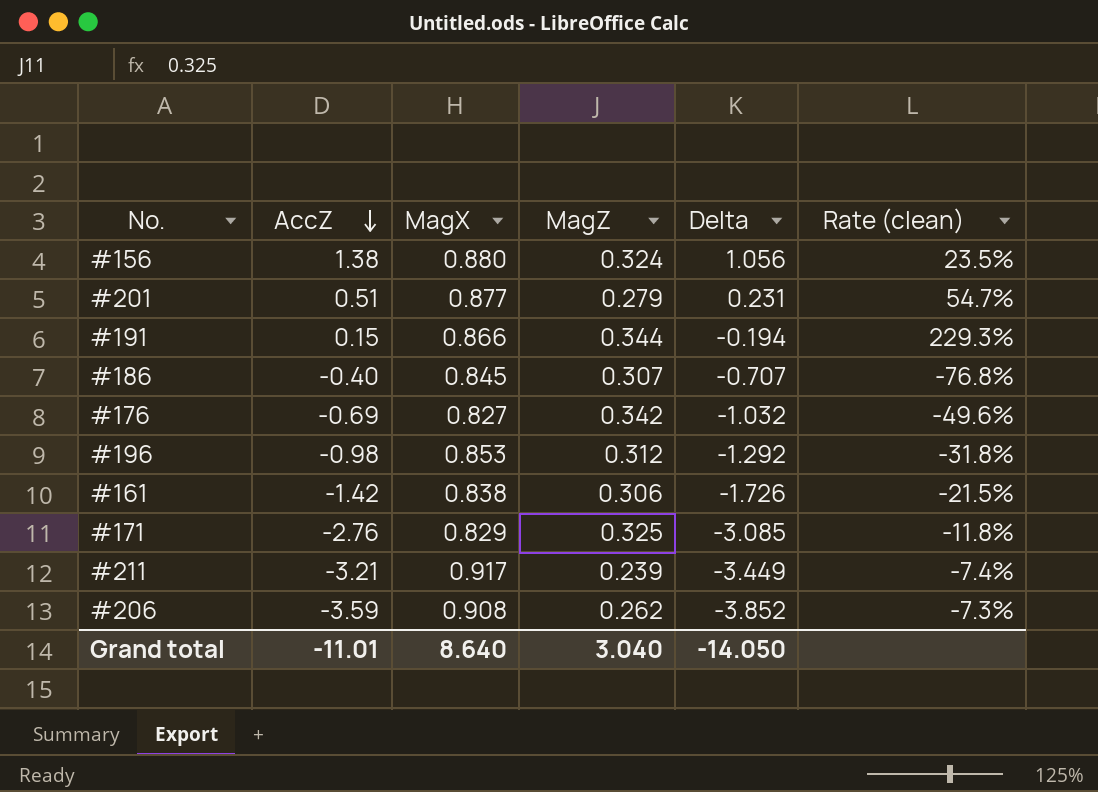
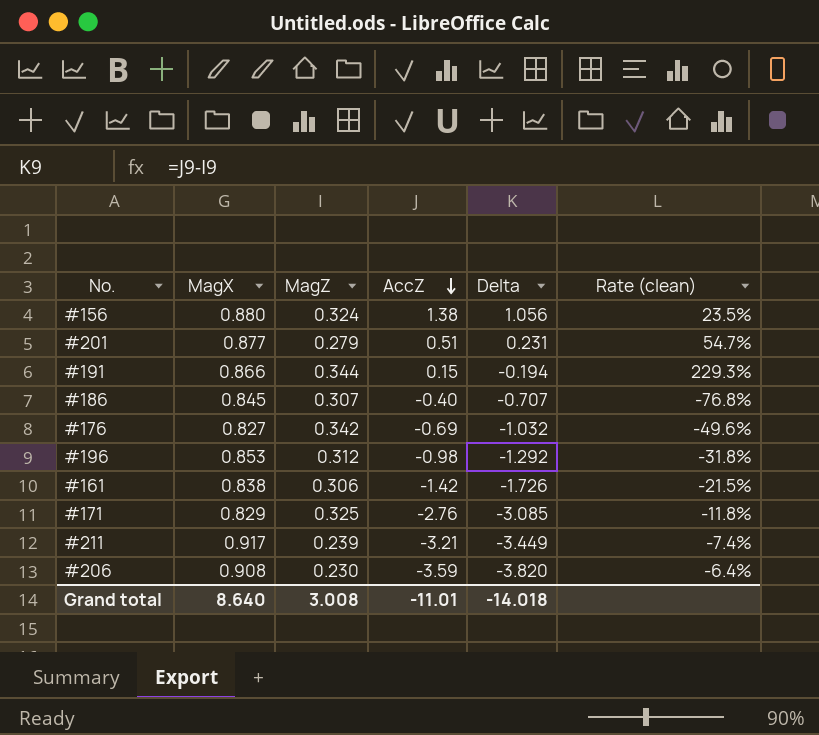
column AccZ | position: 2 -> 4
#206 | MagZ: 0.262 -> 0.230
#206 | Delta: -3.852 -> -3.820
#206 | Rate (clean): -7.3% -> -6.4%
Grand total | MagZ: 3.040 -> 3.008
Grand total | Delta: -14.050 -> -14.018

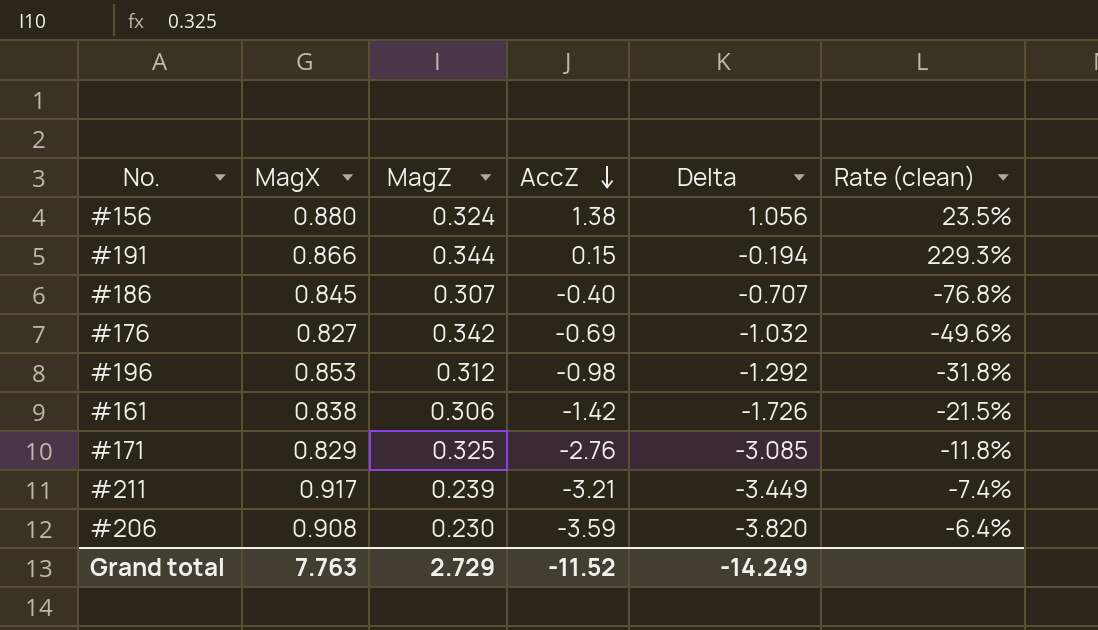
row #201: 0.877 | 0.279 | 0.51 | 0.231 | 54.7% -> none
Grand total | MagX: 8.640 -> 7.763
Grand total | MagZ: 3.008 -> 2.729
Grand total | AccZ: -11.01 -> -11.52
Grand total | Delta: -14.018 -> -14.249

